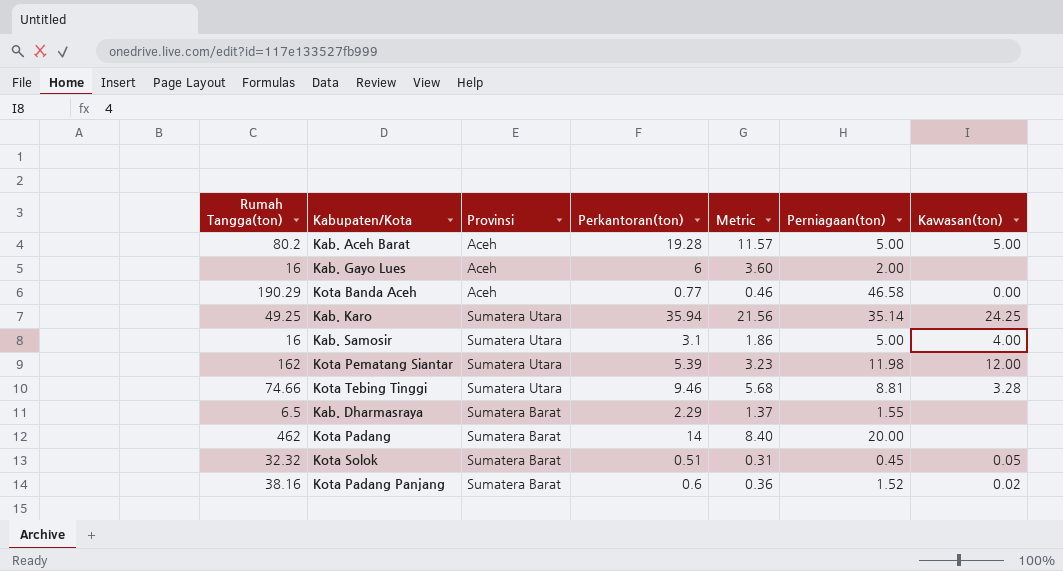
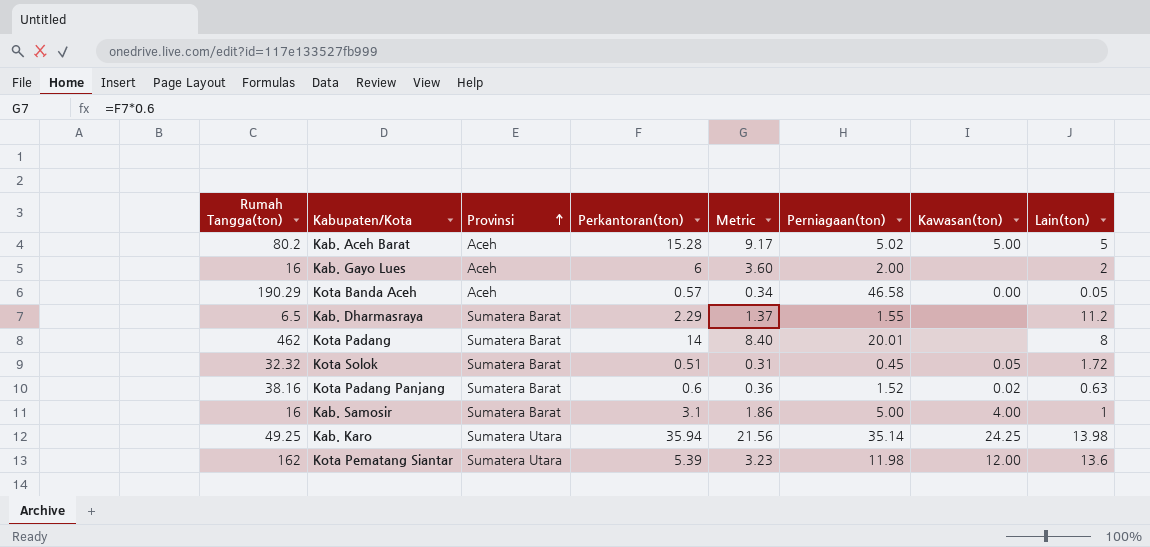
row order: none -> Provinsi ascending
column Lain(ton) | position: none -> 8
row Kota Tebing Tinggi: 74.66 | Sumatera Utara | 9.46 | 5.68 | 8.81 | 3.28 -> none
Kab. Aceh Barat | Perkantoran(ton): 19.28 -> 15.28
Kab. Aceh Barat | Metric: 11.57 -> 9.17
Kab. Aceh Barat | Perniagaan(ton): 5.00 -> 5.02
Kota Banda Aceh | Perkantoran(ton): 0.77 -> 0.57
Kota Banda Aceh | Metric: 0.46 -> 0.34
Kota Padang | Perniagaan(ton): 20.00 -> 20.01
Kab. Samosir | Provinsi: Sumatera Utara -> Sumatera Barat

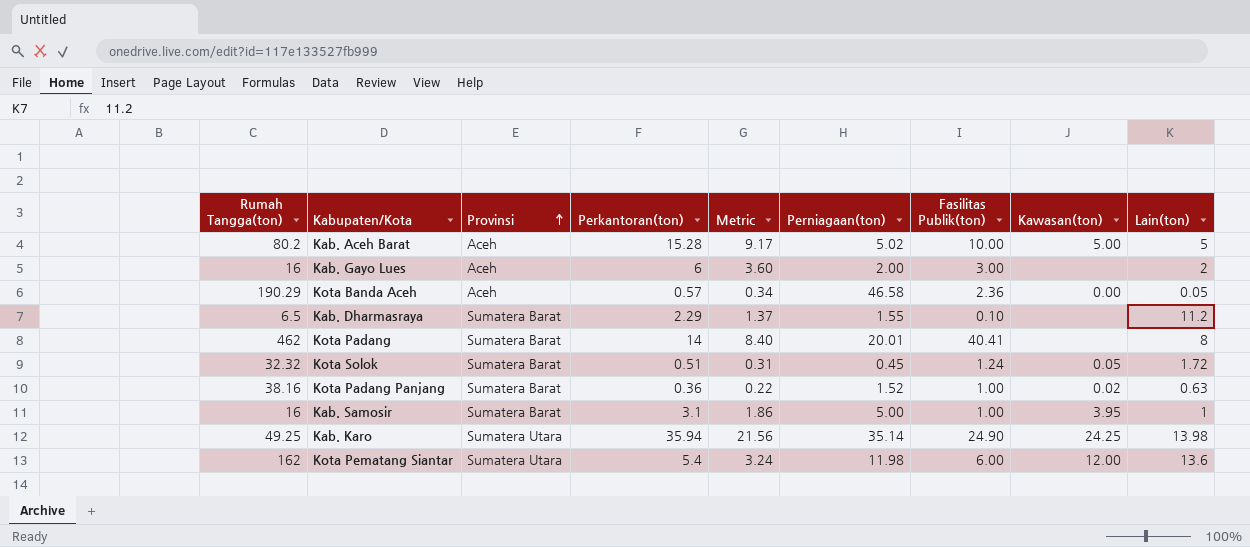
column Fasilitas Publik(ton) | position: none -> 7
Kota Padang Panjang | Perkantoran(ton): 0.6 -> 0.36
Kota Padang Panjang | Metric: 0.36 -> 0.22
Kab. Samosir | Kawasan(ton): 4.00 -> 3.95
Kota Pematang Siantar | Perkantoran(ton): 5.39 -> 5.4
Kota Pematang Siantar | Metric: 3.23 -> 3.24

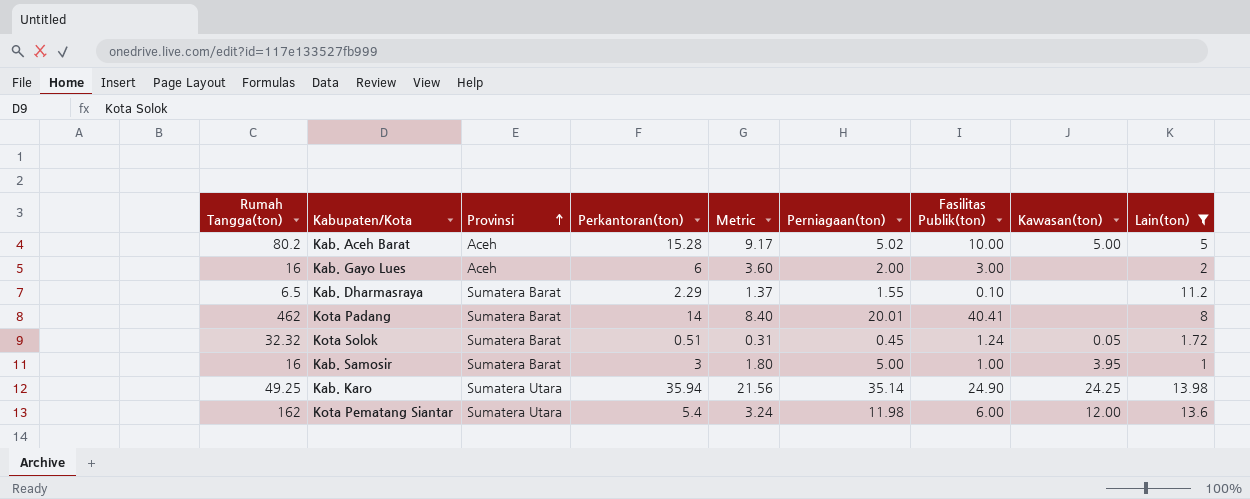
filter: none -> Lain(ton) >= 1
Kab. Samosir | Perkantoran(ton): 3.1 -> 3
Kab. Samosir | Metric: 1.86 -> 1.80

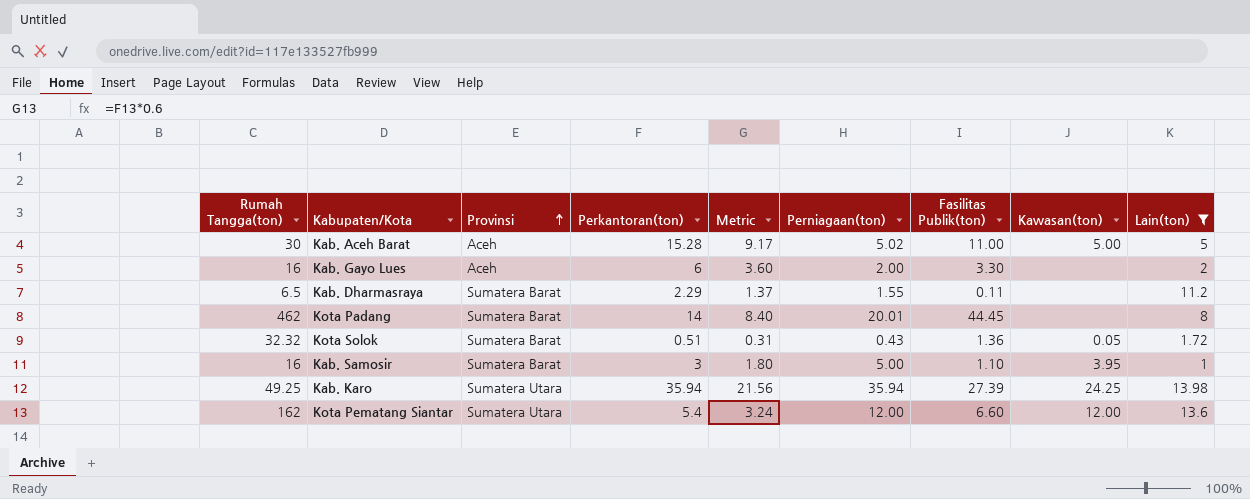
Kab. Aceh Barat | Rumah Tangga(ton): 80.2 -> 30
Kab. Aceh Barat | Fasilitas Publik(ton): 10.00 -> 11.00
Kab. Gayo Lues | Fasilitas Publik(ton): 3.00 -> 3.30
Kab. Dharmasraya | Fasilitas Publik(ton): 0.10 -> 0.11
Kota Padang | Fasilitas Publik(ton): 40.41 -> 44.45
Kota Solok | Perniagaan(ton): 0.45 -> 0.43
Kota Solok | Fasilitas Publik(ton): 1.24 -> 1.36
Kab. Samosir | Fasilitas Publik(ton): 1.00 -> 1.10
Kab. Karo | Perniagaan(ton): 35.14 -> 35.94
Kab. Karo | Fasilitas Publik(ton): 24.90 -> 27.39
Kota Pematang Siantar | Perniagaan(ton): 11.98 -> 12.00
Kota Pematang Siantar | Fasilitas Publik(ton): 6.00 -> 6.60

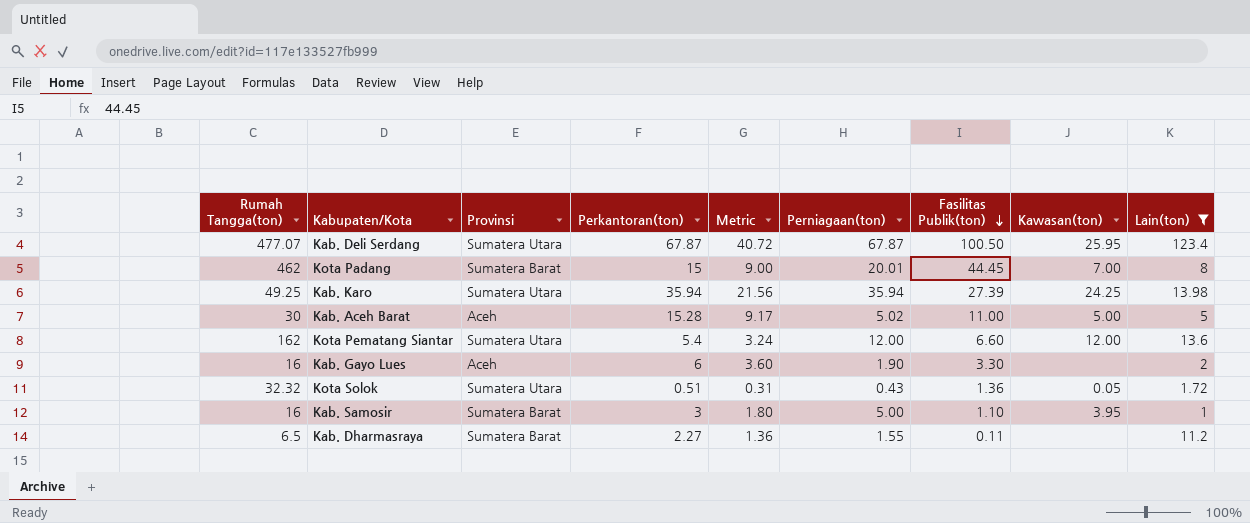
row order: Provinsi ascending -> Fasilitas Publik(ton) descending
row Kab. Deli Serdang: none -> 477.07 | Sumatera Utara | 67.87 | 40.72 | 67.87 | 100.50 | 25.95 | 123.4
Kota Padang | Perkantoran(ton): 14 -> 15
Kota Padang | Metric: 8.40 -> 9.00
Kota Padang | Kawasan(ton): none -> 7.00
Kab. Gayo Lues | Perniagaan(ton): 2.00 -> 1.90
Kota Solok | Provinsi: Sumatera Barat -> Sumatera Utara
Kab. Dharmasraya | Perkantoran(ton): 2.29 -> 2.27
Kab. Dharmasraya | Metric: 1.37 -> 1.36

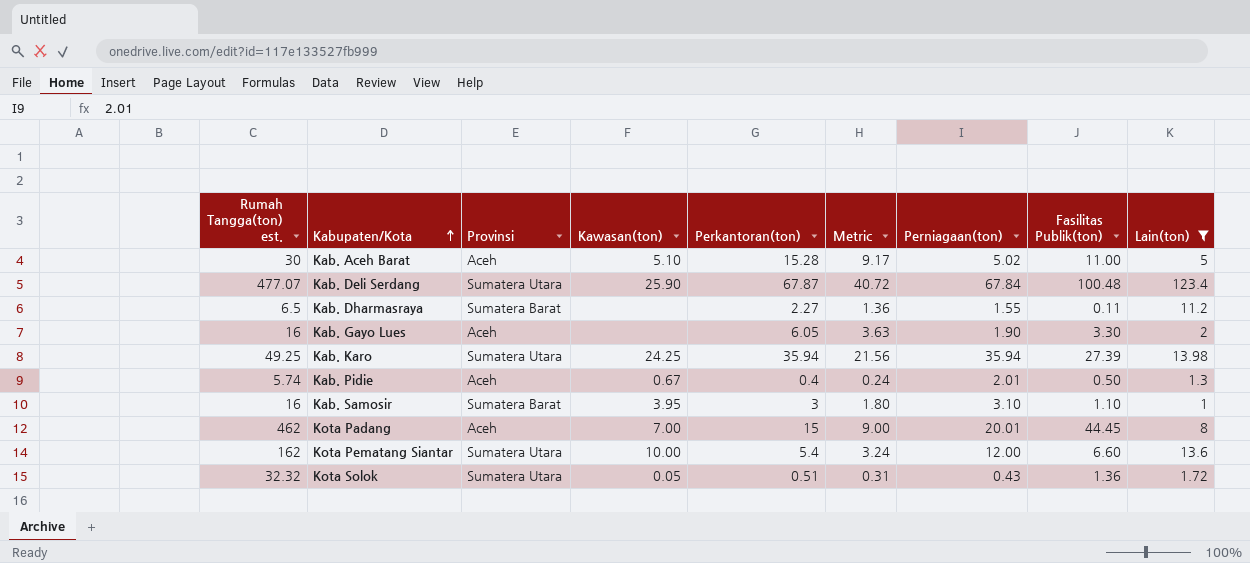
row order: Fasilitas Publik(ton) descending -> Kabupaten/Kota ascending
column name: Rumah Tangga(ton) -> Rumah Tangga(ton) est.
column Kawasan(ton) | position: 8 -> 4
Kab. Aceh Barat | Kawasan(ton): 5.00 -> 5.10
Kab. Deli Serdang | Kawasan(ton): 25.95 -> 25.90
Kab. Deli Serdang | Perniagaan(ton): 67.87 -> 67.84
Kab. Deli Serdang | Fasilitas Publik(ton): 100.50 -> 100.48
Kab. Gayo Lues | Perkantoran(ton): 6 -> 6.05
Kab. Gayo Lues | Metric: 3.60 -> 3.63
row Kab. Pidie: none -> 5.74 | Aceh | 0.67 | 0.4 | 0.24 | 2.01 | 0.50 | 1.3
Kab. Samosir | Perniagaan(ton): 5.00 -> 3.10
Kota Padang | Provinsi: Sumatera Barat -> Aceh
Kota Pematang Siantar | Kawasan(ton): 12.00 -> 10.00

